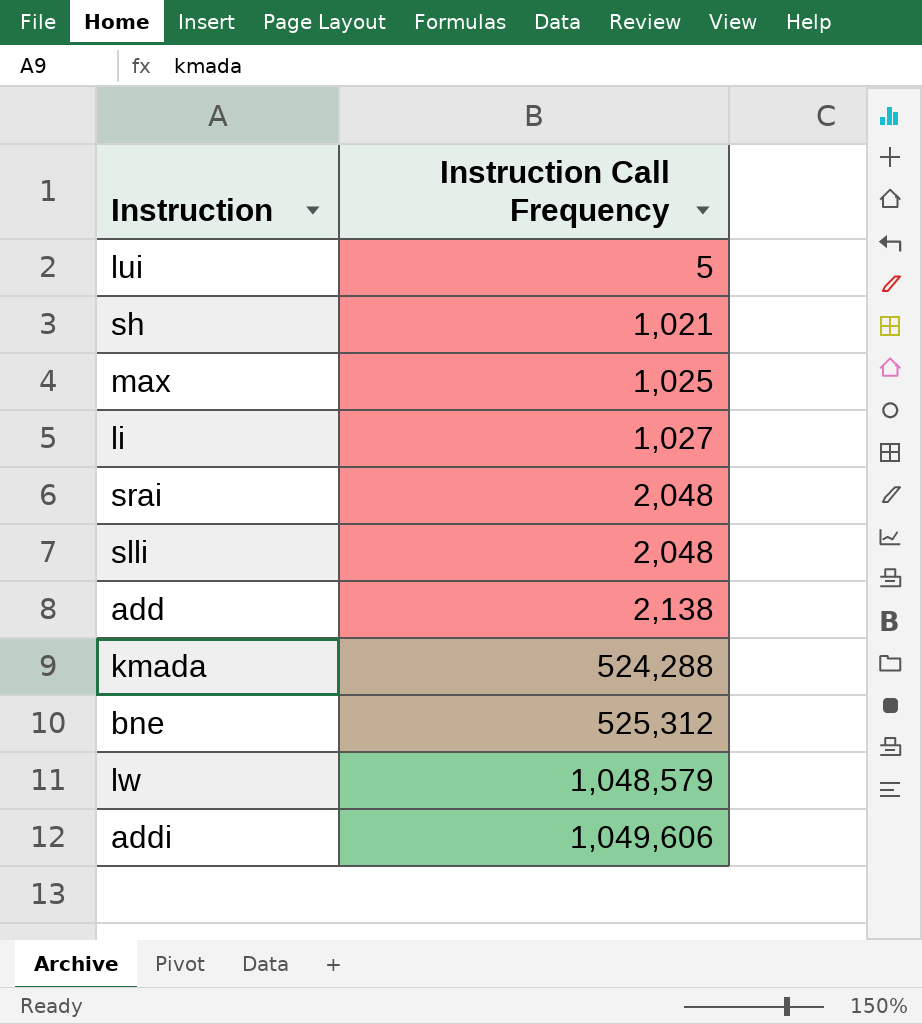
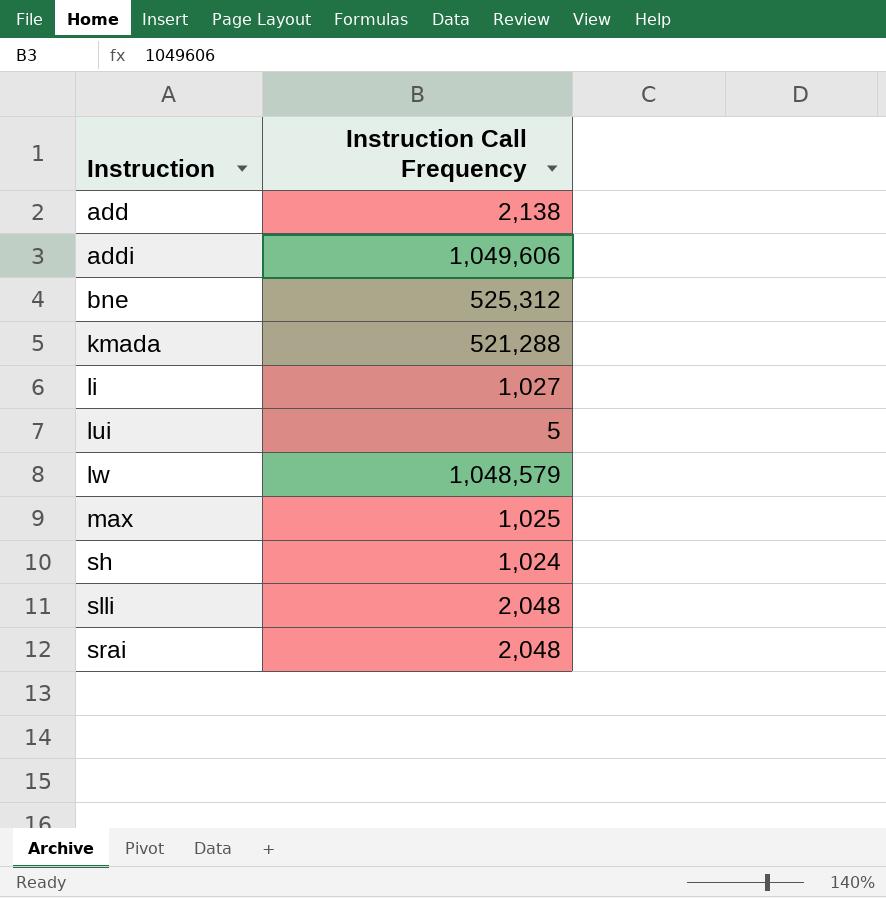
row order: Instruction Call Frequency ascending -> Instruction ascending
kmada | Instruction Call Frequency: 524,288 -> 521,288
sh | Instruction Call Frequency: 1,021 -> 1,024

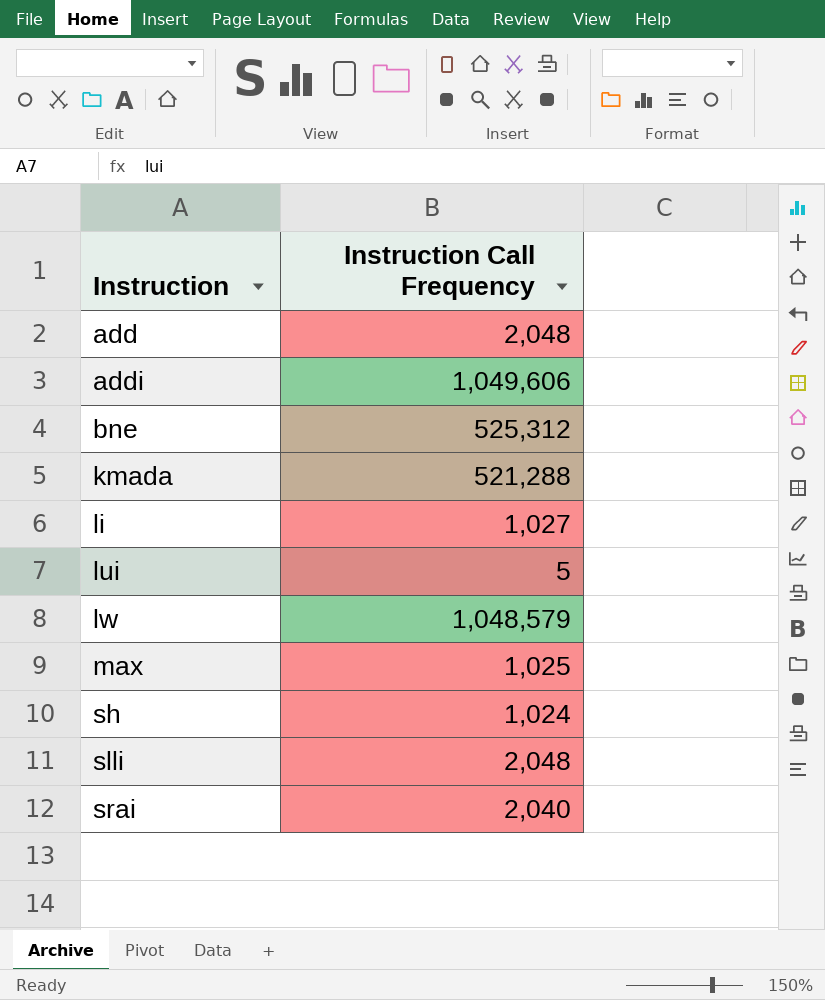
add | Instruction Call Frequency: 2,138 -> 2,048
srai | Instruction Call Frequency: 2,048 -> 2,040

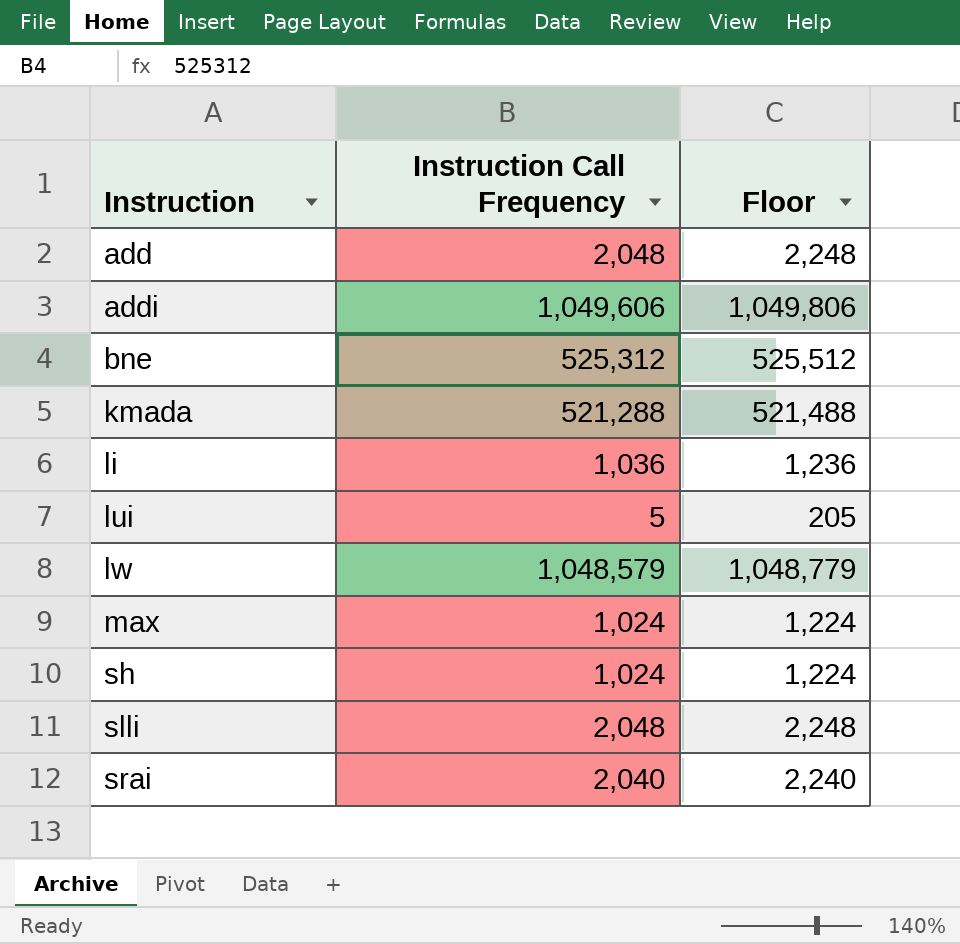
column Floor | formula: none -> [Instruction Call Frequency] + 200
li | Instruction Call Frequency: 1,027 -> 1,036
max | Instruction Call Frequency: 1,025 -> 1,024

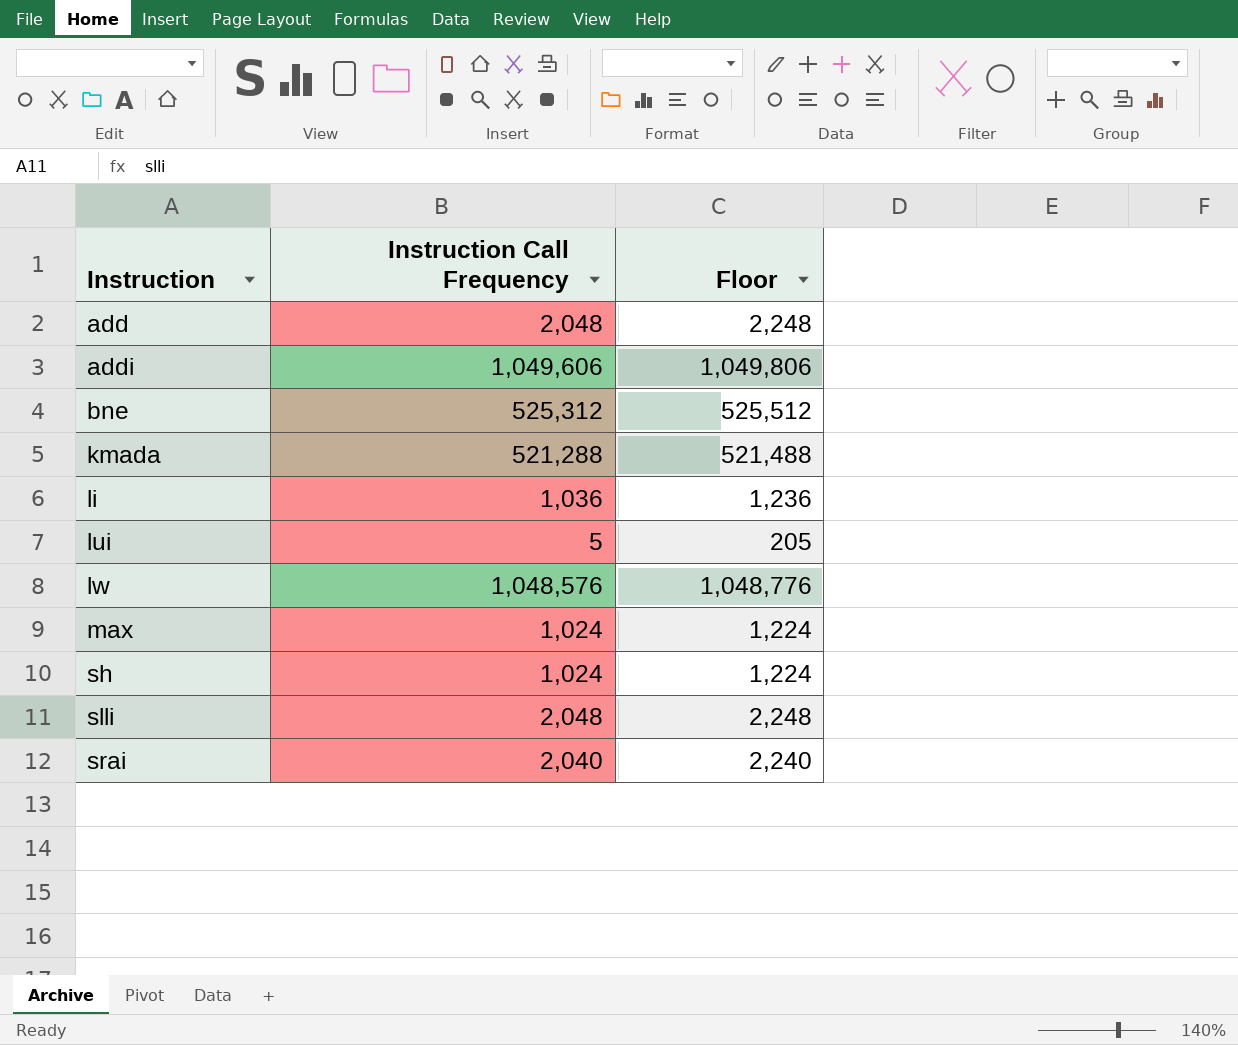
lw | Instruction Call Frequency: 1,048,579 -> 1,048,576
lw | Floor: 1,048,779 -> 1,048,776

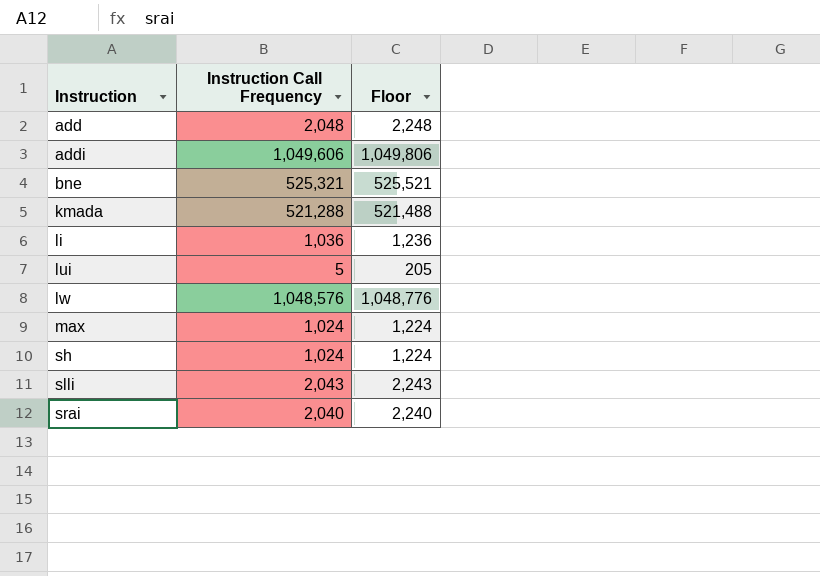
bne | Instruction Call Frequency: 525,312 -> 525,321
bne | Floor: 525,512 -> 525,521
slli | Instruction Call Frequency: 2,048 -> 2,043
slli | Floor: 2,248 -> 2,243

